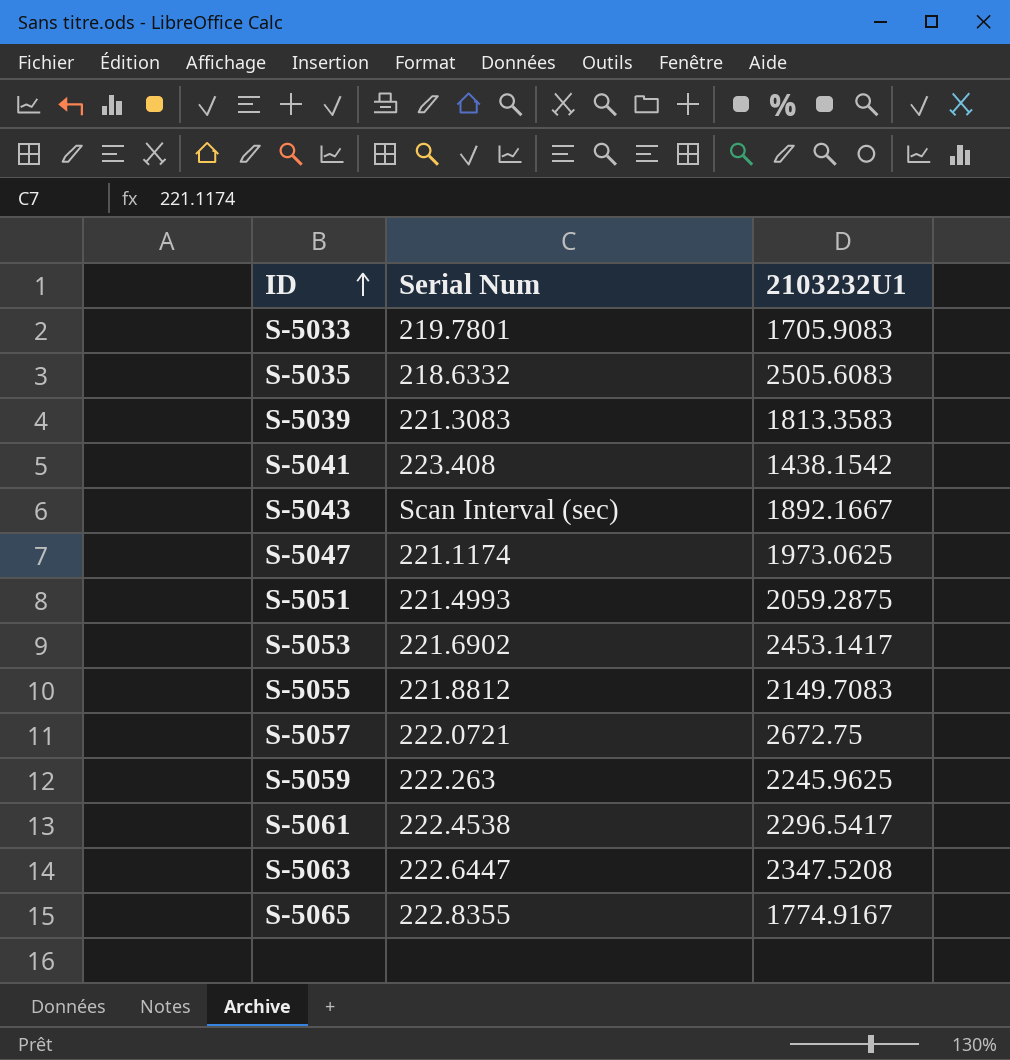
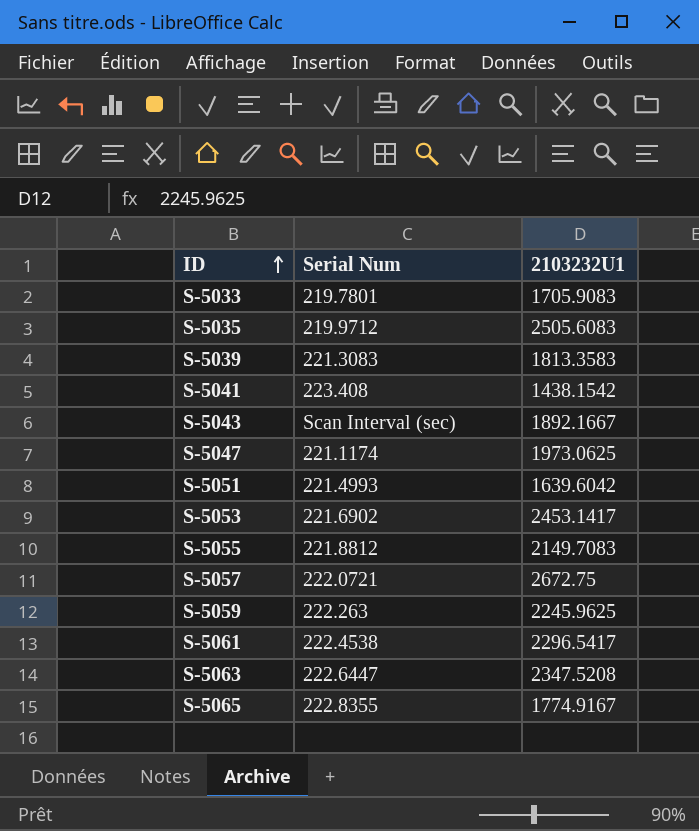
S-5035 | Serial Num: 218.6332 -> 219.9712
S-5051 | 2103232U1: 2059.2875 -> 1639.6042

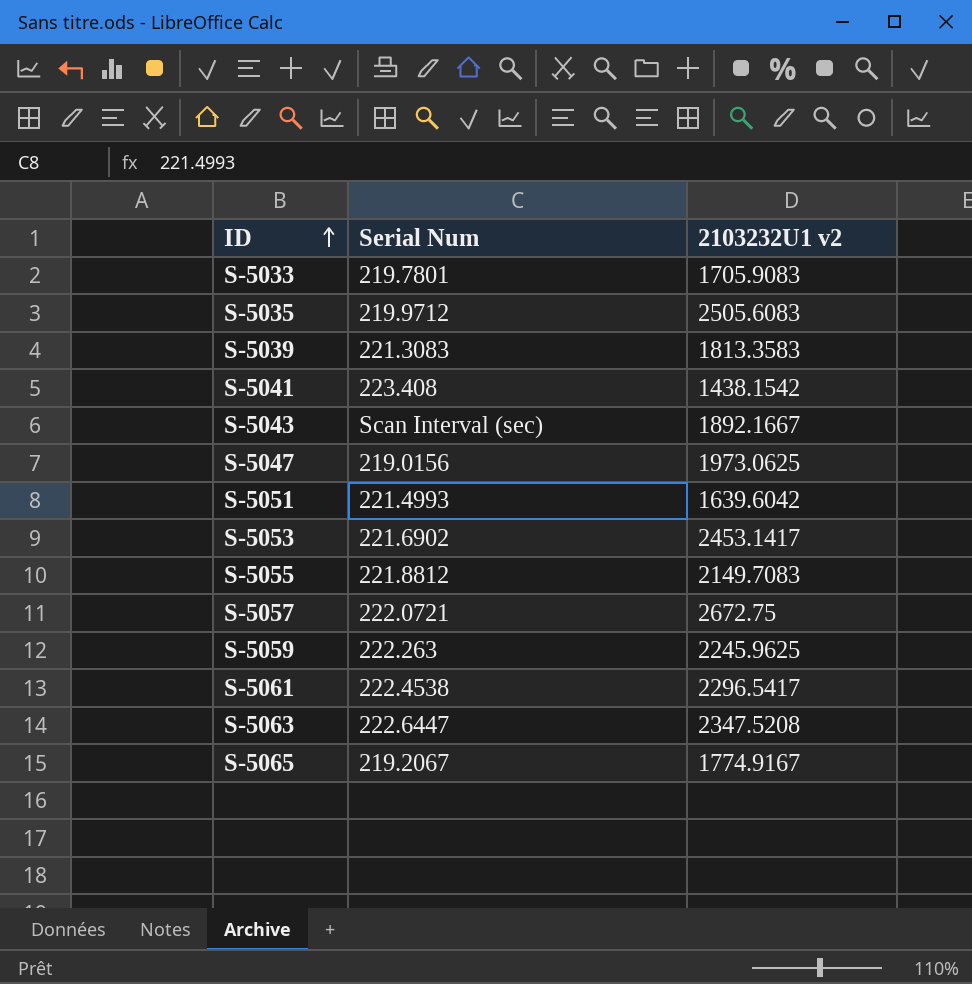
column name: 2103232U1 -> 2103232U1 v2
S-5047 | Serial Num: 221.1174 -> 219.0156
S-5065 | Serial Num: 222.8355 -> 219.2067

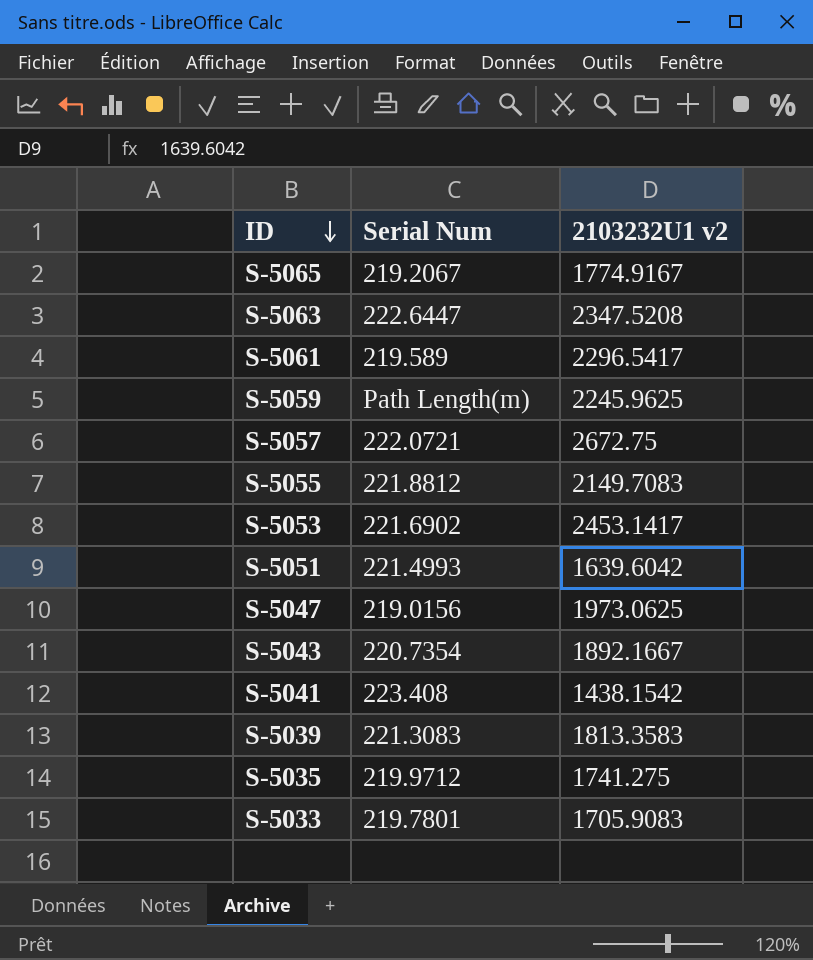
row order: ID ascending -> ID descending
S-5061 | Serial Num: 222.4538 -> 219.589
S-5059 | Serial Num: 222.263 -> Path Length(m)
S-5043 | Serial Num: Scan Interval (sec) -> 220.7354
S-5035 | 2103232U1 v2: 2505.6083 -> 1741.275

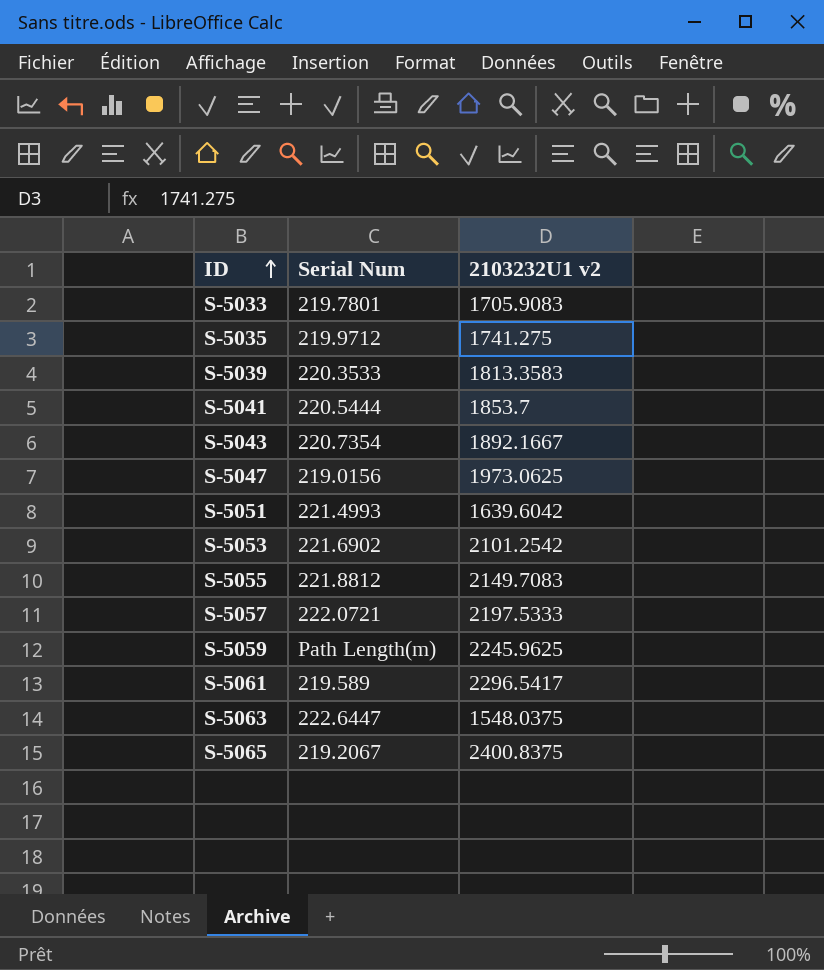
row order: ID descending -> ID ascending
S-5039 | Serial Num: 221.3083 -> 220.3533
S-5041 | Serial Num: 223.408 -> 220.5444
S-5041 | 2103232U1 v2: 1438.1542 -> 1853.7
S-5053 | 2103232U1 v2: 2453.1417 -> 2101.2542
S-5057 | 2103232U1 v2: 2672.75 -> 2197.5333
S-5063 | 2103232U1 v2: 2347.5208 -> 1548.0375
S-5065 | 2103232U1 v2: 1774.9167 -> 2400.8375

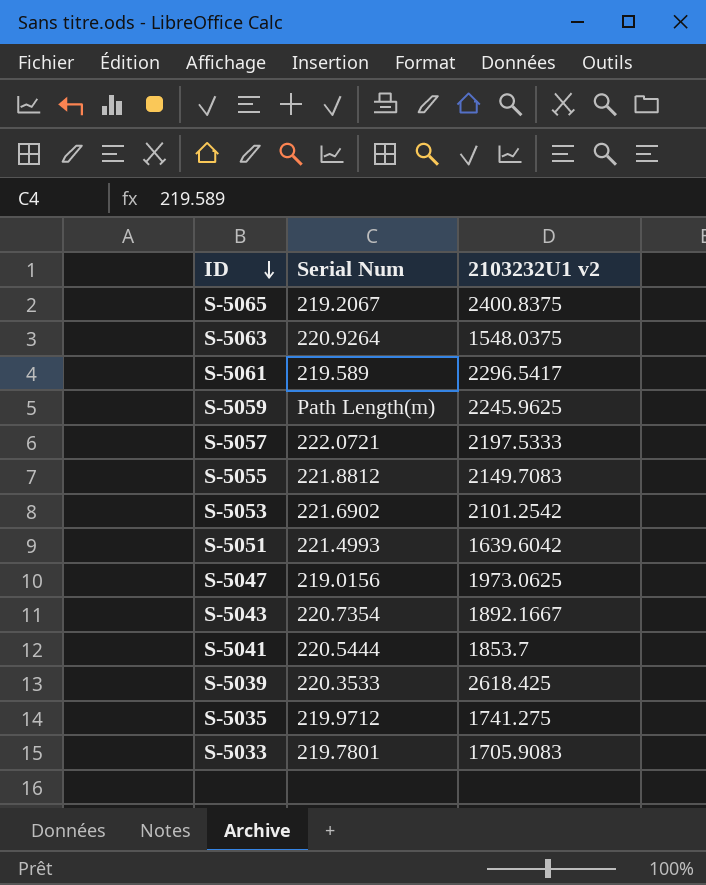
row order: ID ascending -> ID descending
S-5063 | Serial Num: 222.6447 -> 220.9264
S-5039 | 2103232U1 v2: 1813.3583 -> 2618.425

